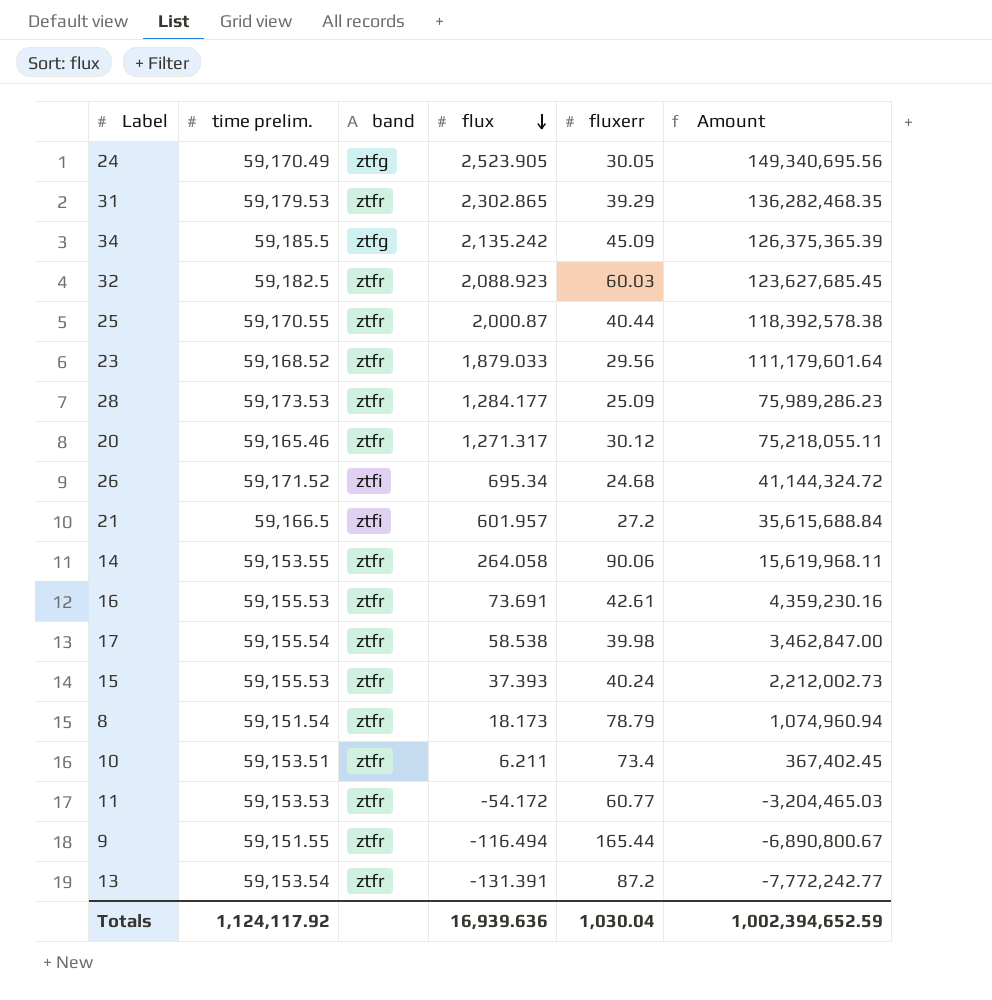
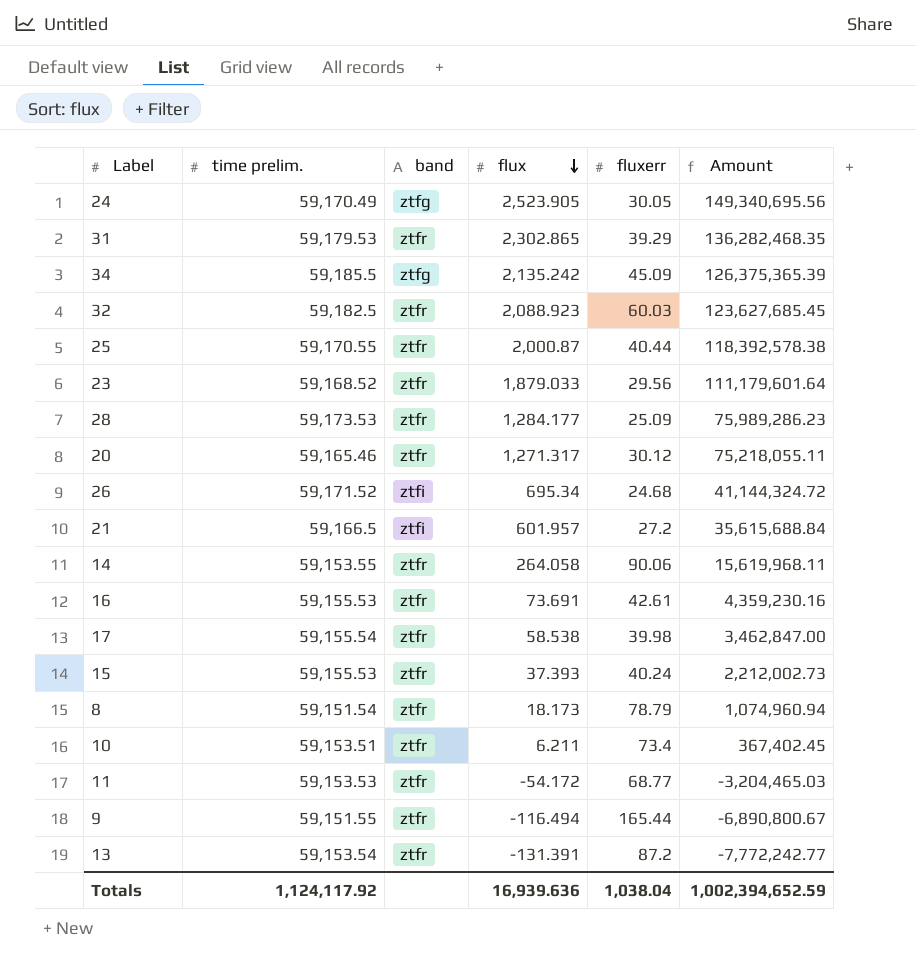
11 | fluxerr: 60.77 -> 68.77
Totals | fluxerr: 1,030.04 -> 1,038.04

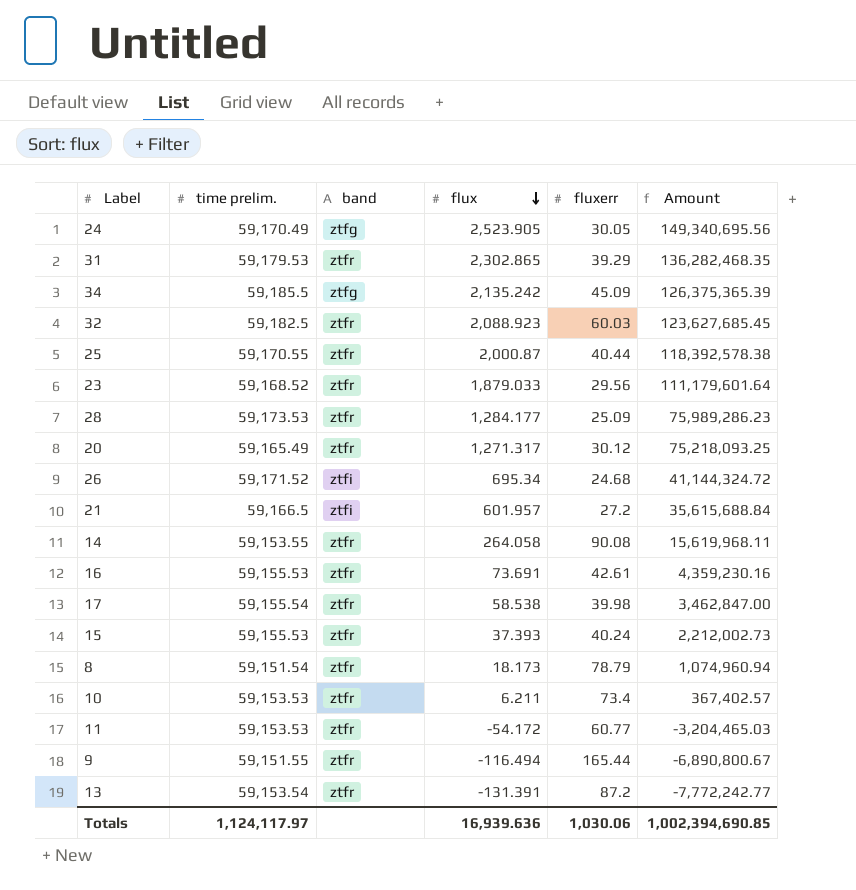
20 | time prelim.: 59,165.46 -> 59,165.49
20 | Amount: 75,218,055.11 -> 75,218,093.25
14 | fluxerr: 90.06 -> 90.08
10 | time prelim.: 59,153.51 -> 59,153.53
10 | Amount: 367,402.45 -> 367,402.57
11 | fluxerr: 68.77 -> 60.77
Totals | time prelim.: 1,124,117.92 -> 1,124,117.97
Totals | fluxerr: 1,038.04 -> 1,030.06
Totals | Amount: 1,002,394,652.59 -> 1,002,394,690.85

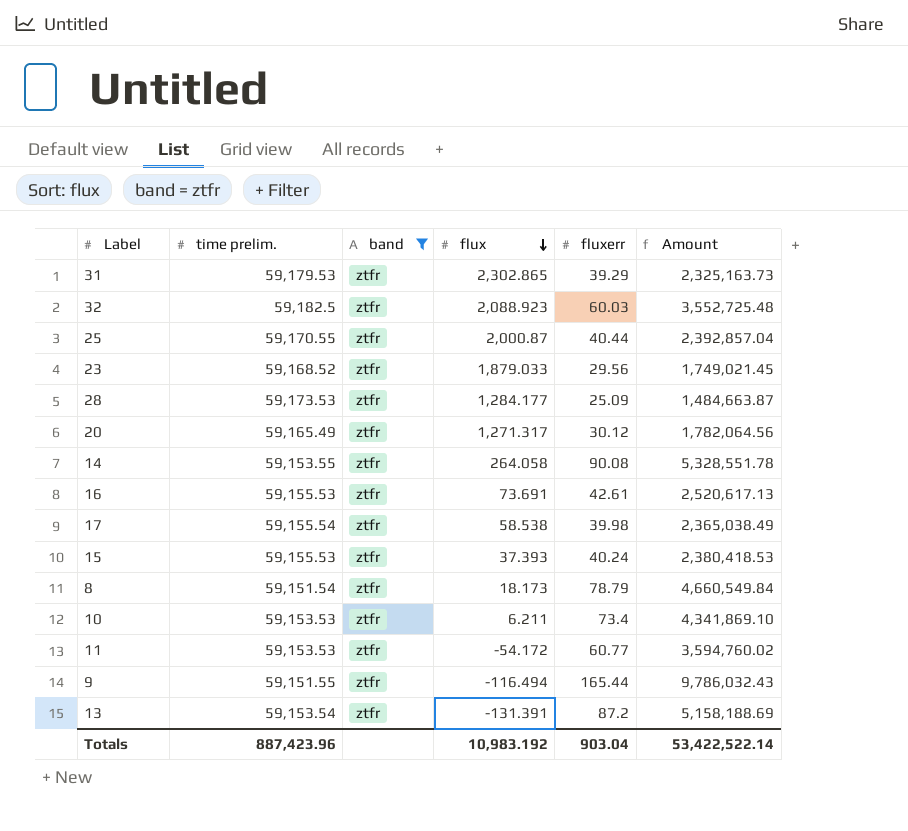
filter: none -> band = ztfr
column Amount | formula: [time prelim.] * [flux] -> [time prelim.] * [fluxerr]
Totals | time prelim.: 1,124,117.97 -> 887,423.96
Totals | flux: 16,939.636 -> 10,983.192
Totals | fluxerr: 1,030.06 -> 903.04
Totals | Amount: 1,002,394,690.85 -> 53,422,522.14

